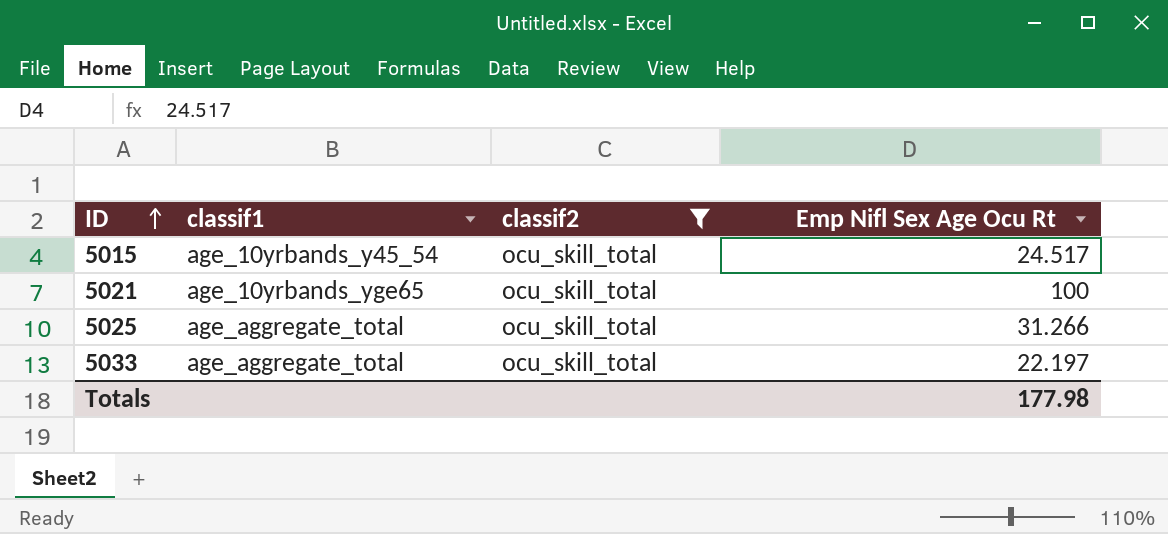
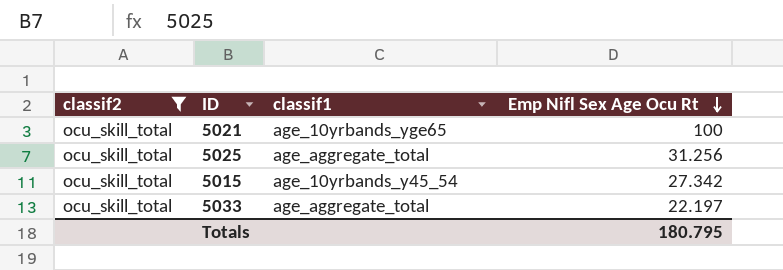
row order: ID ascending -> Emp Nifl Sex Age Ocu Rt descending
column classif2 | position: 3 -> 1
5025 | Emp Nifl Sex Age Ocu Rt: 31.266 -> 31.256
5015 | Emp Nifl Sex Age Ocu Rt: 24.517 -> 27.342
Totals | Emp Nifl Sex Age Ocu Rt: 177.98 -> 180.795

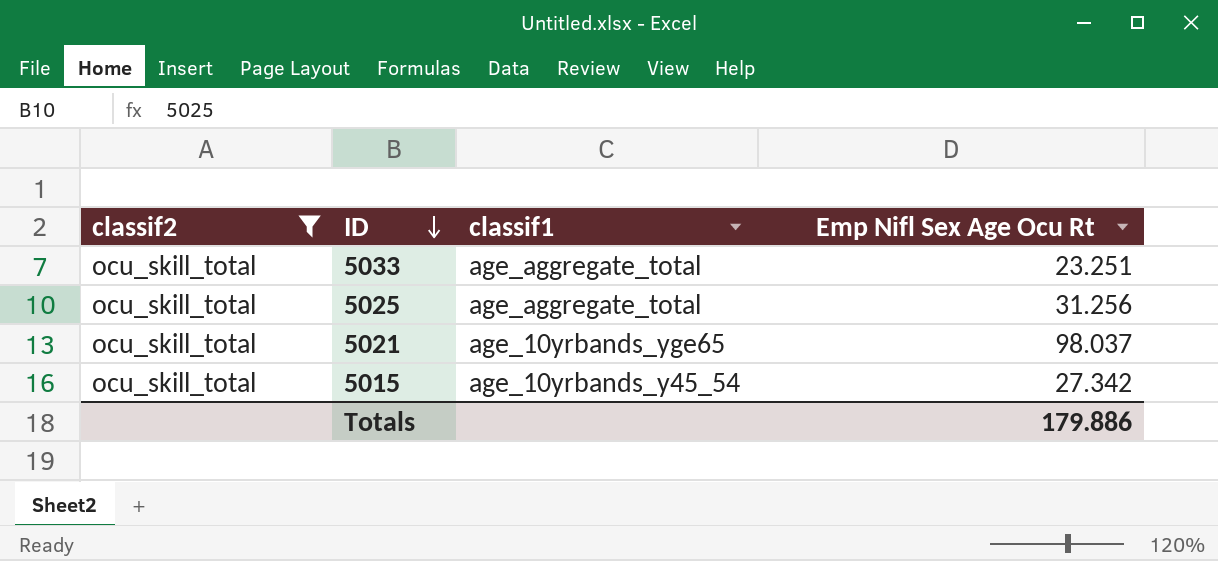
row order: Emp Nifl Sex Age Ocu Rt descending -> ID descending
5033 | Emp Nifl Sex Age Ocu Rt: 22.197 -> 23.251
5021 | Emp Nifl Sex Age Ocu Rt: 100 -> 98.037
Totals | Emp Nifl Sex Age Ocu Rt: 180.795 -> 179.886

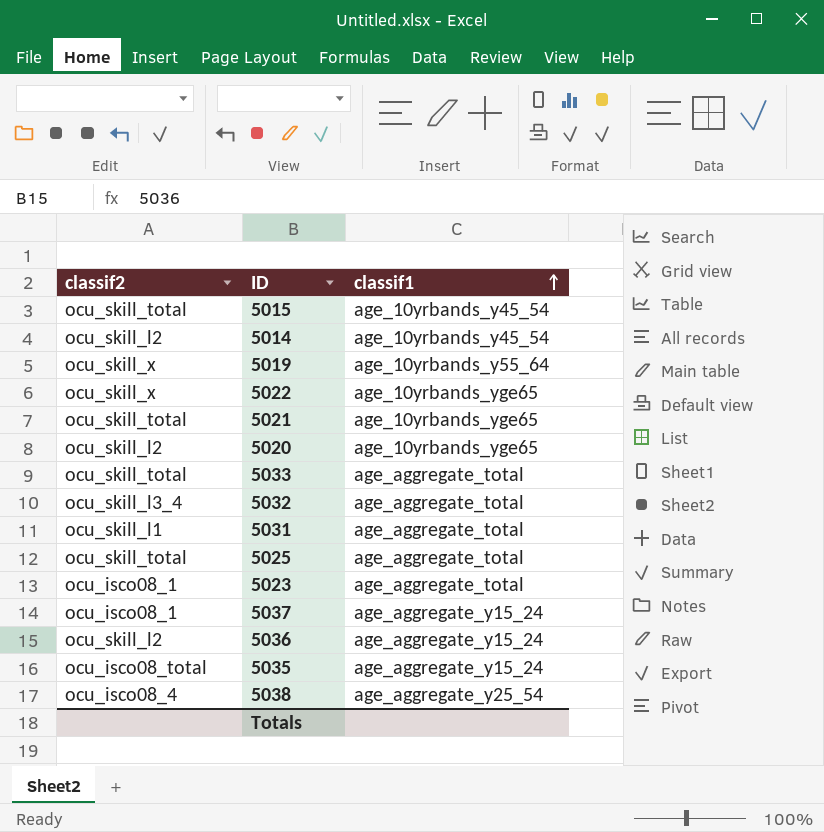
filter: classif2 = ocu_skill_total -> none
row order: ID descending -> classif1 ascending
column Emp Nifl Sex Age Ocu Rt | position: 4 -> none

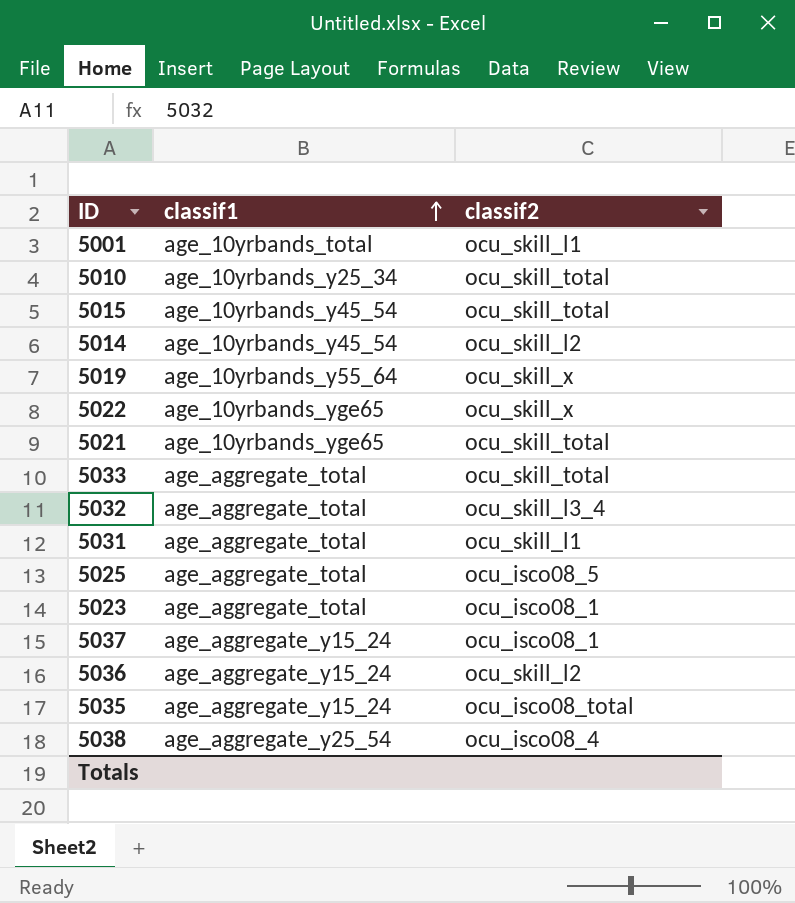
column classif2 | position: 1 -> 3
row 5020: ocu_skill_l2 | age_10yrbands_yge65 -> none
row 5001: none -> age_10yrbands_total | ocu_skill_l1
row 5010: none -> age_10yrbands_y25_34 | ocu_skill_total
5025 | classif2: ocu_skill_total -> ocu_isco08_5

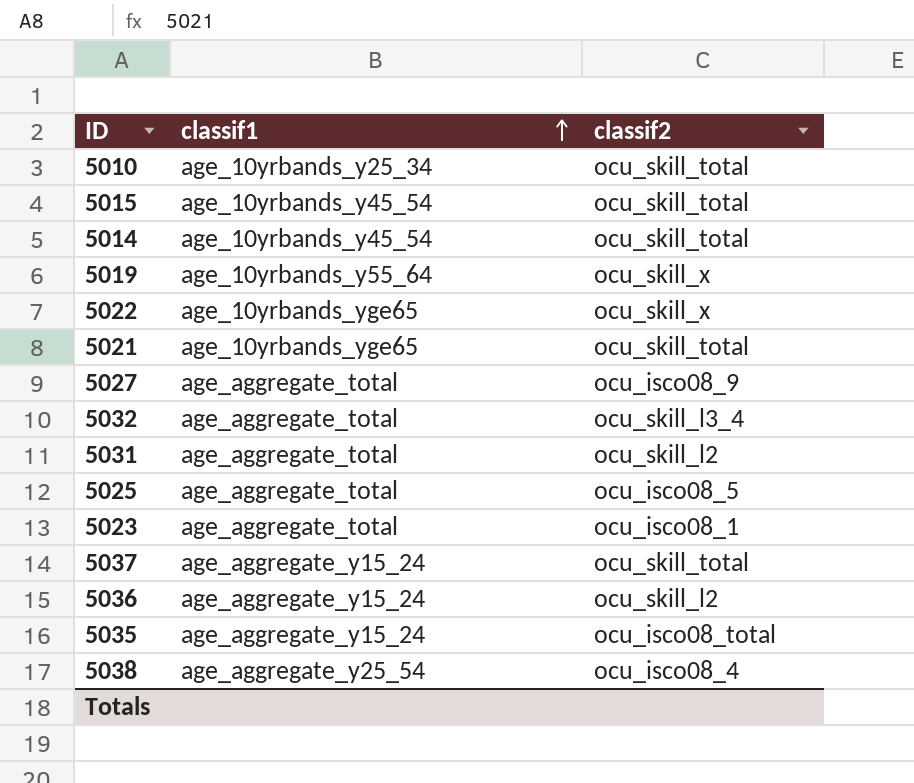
row 5001: age_10yrbands_total | ocu_skill_l1 -> none
row 5033: age_aggregate_total | ocu_skill_total -> none
5014 | classif2: ocu_skill_l2 -> ocu_skill_total
row 5027: none -> age_aggregate_total | ocu_isco08_9
5031 | classif2: ocu_skill_l1 -> ocu_skill_l2
5037 | classif2: ocu_isco08_1 -> ocu_skill_total

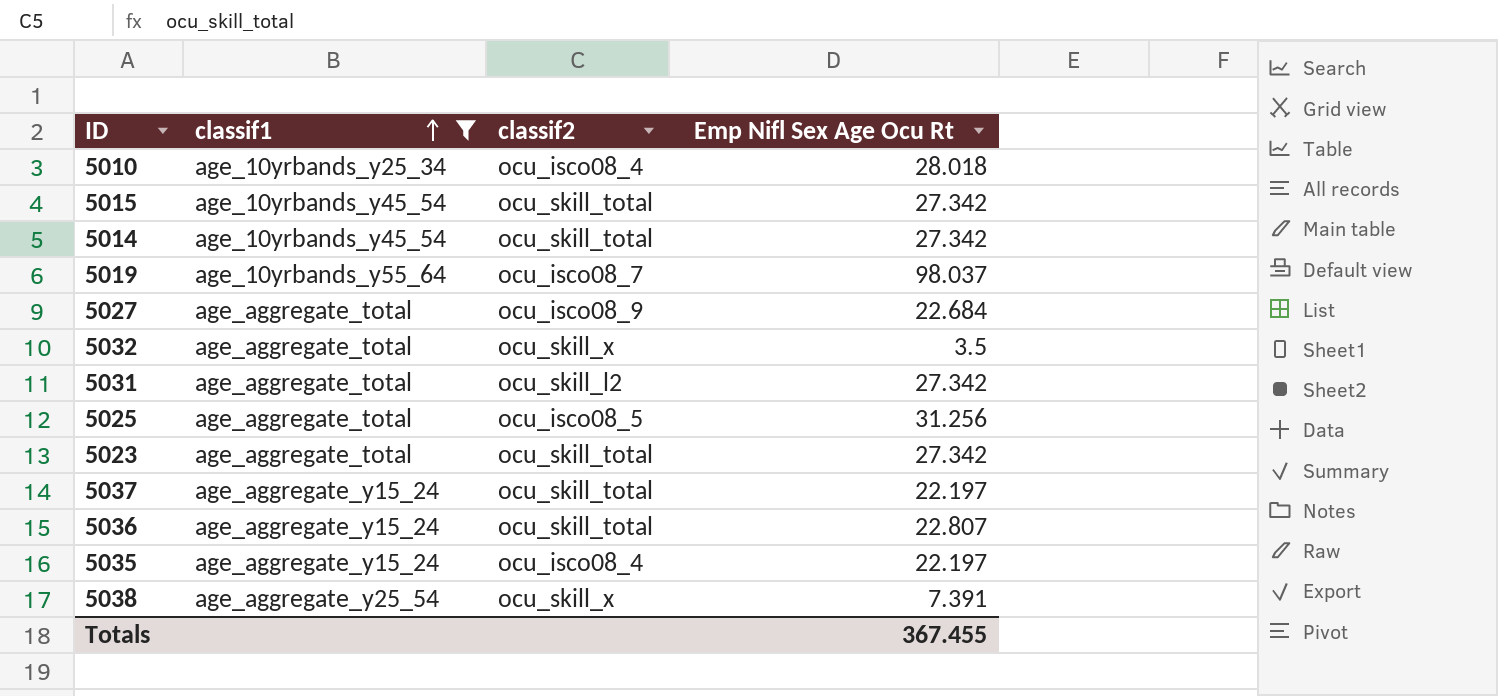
filter: none -> classif1 != age_10yrbands_yge65
column Emp Nifl Sex Age Ocu Rt | position: none -> 4
5010 | classif2: ocu_skill_total -> ocu_isco08_4
5019 | classif2: ocu_skill_x -> ocu_isco08_7
5032 | classif2: ocu_skill_l3_4 -> ocu_skill_x
5023 | classif2: ocu_isco08_1 -> ocu_skill_total
5036 | classif2: ocu_skill_l2 -> ocu_skill_total
5035 | classif2: ocu_isco08_total -> ocu_isco08_4
5038 | classif2: ocu_isco08_4 -> ocu_skill_x

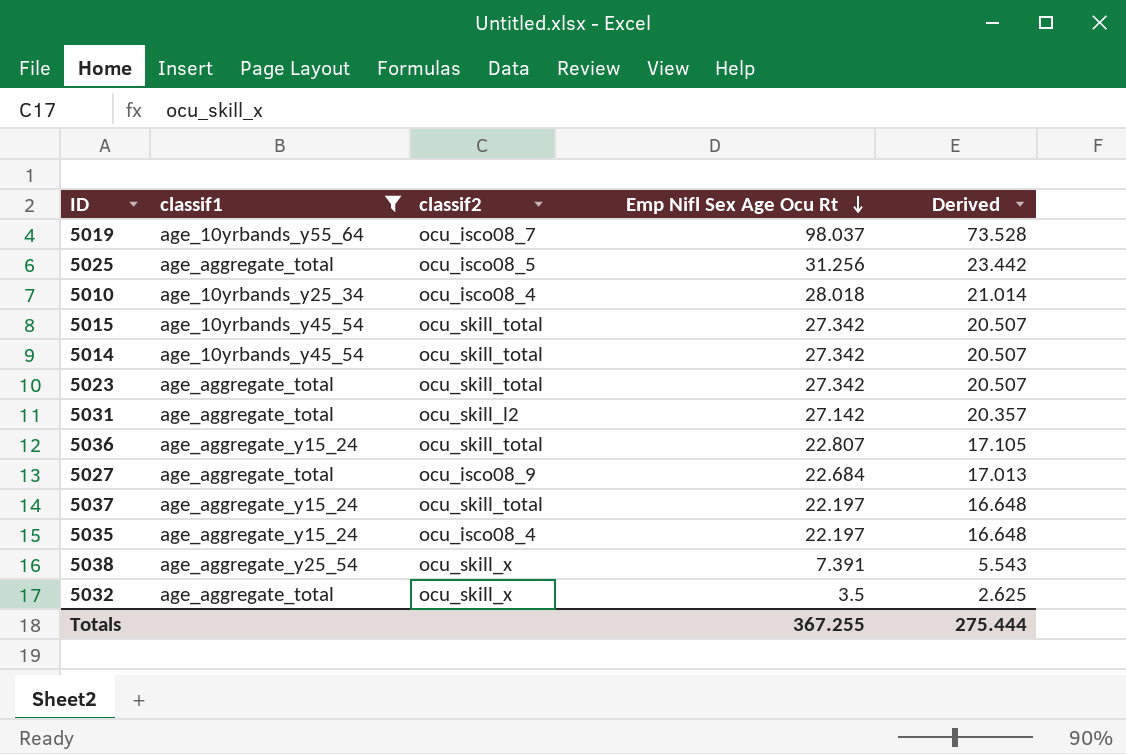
row order: classif1 ascending -> Emp Nifl Sex Age Ocu Rt descending
column Derived | formula: none -> [Emp Nifl Sex Age Ocu Rt] * 0.75
5031 | Emp Nifl Sex Age Ocu Rt: 27.342 -> 27.142
Totals | Emp Nifl Sex Age Ocu Rt: 367.455 -> 367.255

